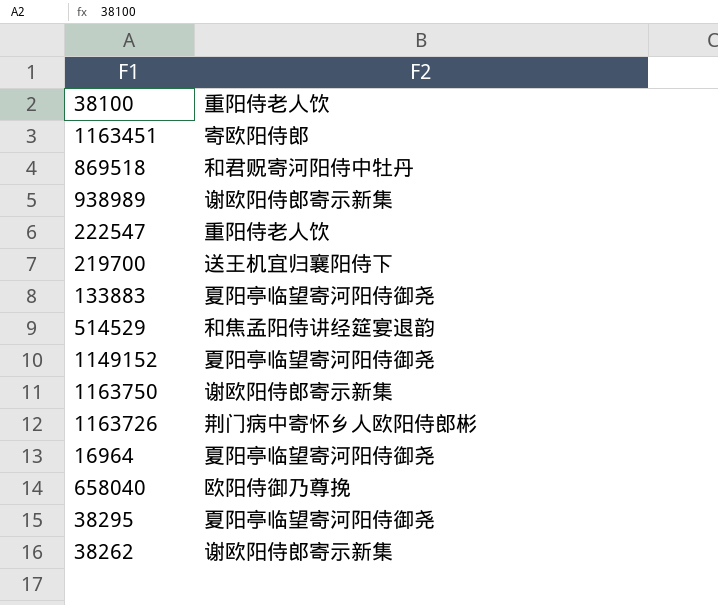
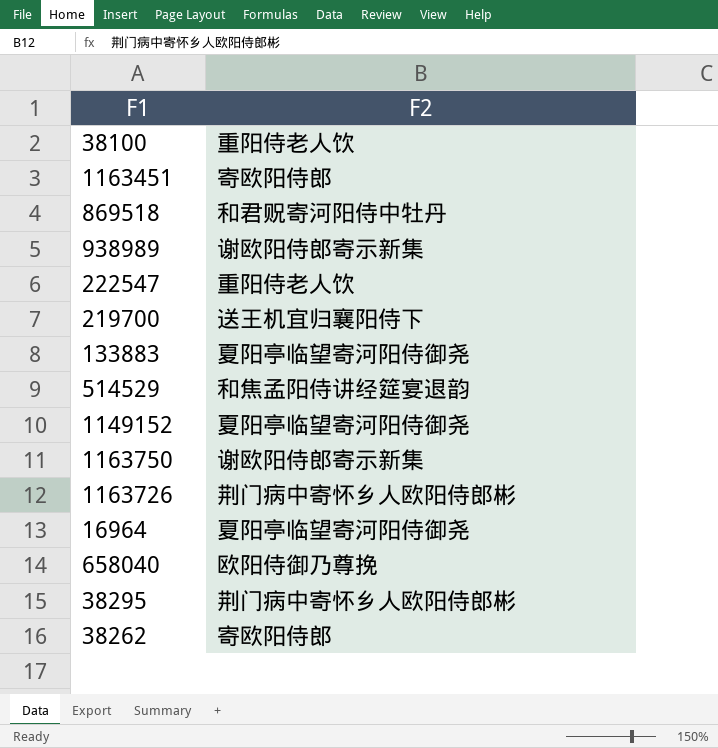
38295 | F2: 夏阳亭临望寄河阳侍御尧 -> 荆门病中寄怀乡人欧阳侍郎彬
38262 | F2: 谢欧阳侍郎寄示新集 -> 寄欧阳侍郎

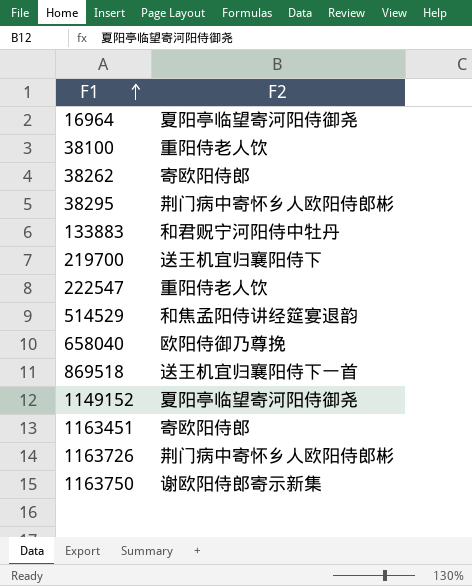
row order: none -> F1 ascending
row 938989: 谢欧阳侍郎寄示新集 -> none
133883 | F2: 夏阳亭临望寄河阳侍御尧 -> 和君贶宁河阳侍中牡丹
869518 | F2: 和君贶寄河阳侍中牡丹 -> 送王机宜归襄阳侍下一首

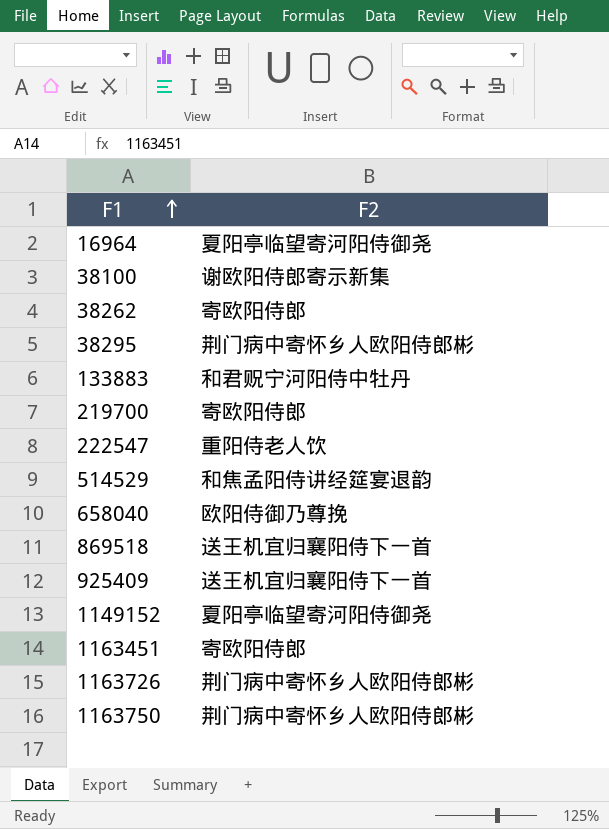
38100 | F2: 重阳侍老人饮 -> 谢欧阳侍郎寄示新集
219700 | F2: 送王机宜归襄阳侍下 -> 寄欧阳侍郎
row 925409: none -> 送王机宜归襄阳侍下一首
1163750 | F2: 谢欧阳侍郎寄示新集 -> 荆门病中寄怀乡人欧阳侍郎彬

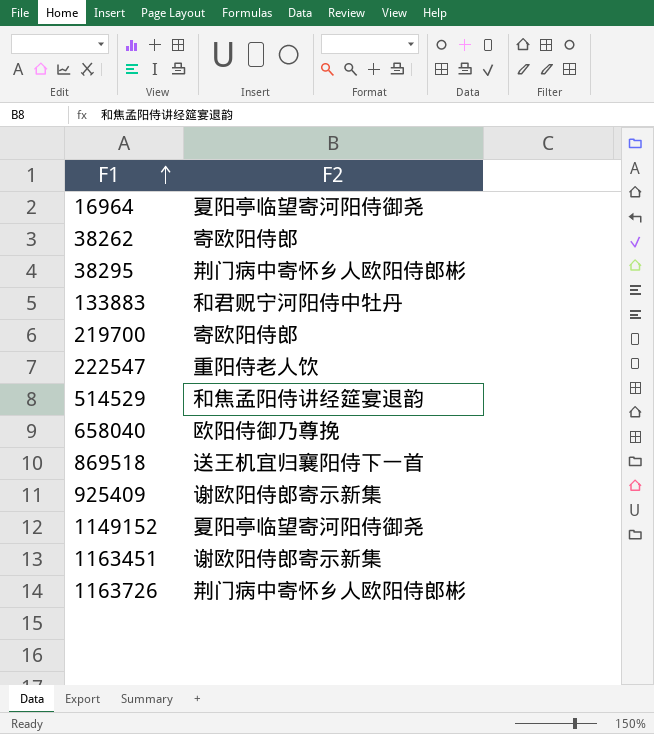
row 38100: 谢欧阳侍郎寄示新集 -> none
row 1163750: 荆门病中寄怀乡人欧阳侍郎彬 -> none
925409 | F2: 送王机宜归襄阳侍下一首 -> 谢欧阳侍郎寄示新集
1163451 | F2: 寄欧阳侍郎 -> 谢欧阳侍郎寄示新集

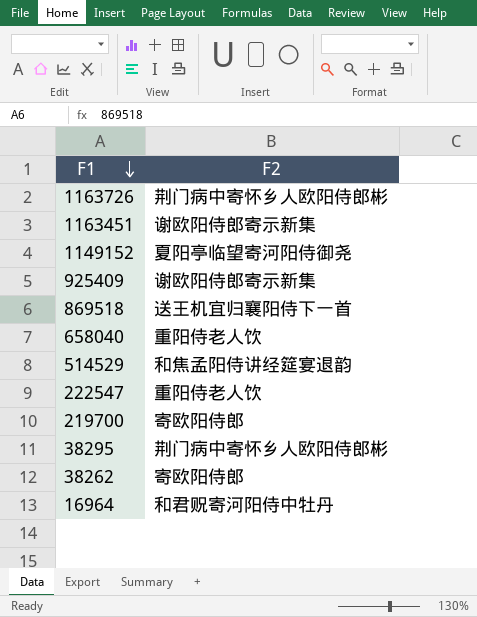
row order: F1 ascending -> F1 descending
row 133883: 和君贶宁河阳侍中牡丹 -> none
658040 | F2: 欧阳侍御乃尊挽 -> 重阳侍老人饮
16964 | F2: 夏阳亭临望寄河阳侍御尧 -> 和君贶寄河阳侍中牡丹

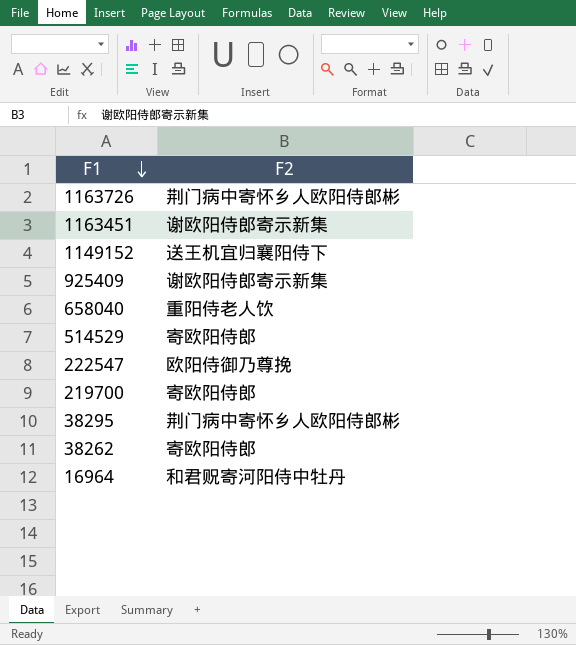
row 869518: 送王机宜归襄阳侍下一首 -> none
1149152 | F2: 夏阳亭临望寄河阳侍御尧 -> 送王机宜归襄阳侍下
514529 | F2: 和焦孟阳侍讲经筵宴退韵 -> 寄欧阳侍郎
222547 | F2: 重阳侍老人饮 -> 欧阳侍御乃尊挽

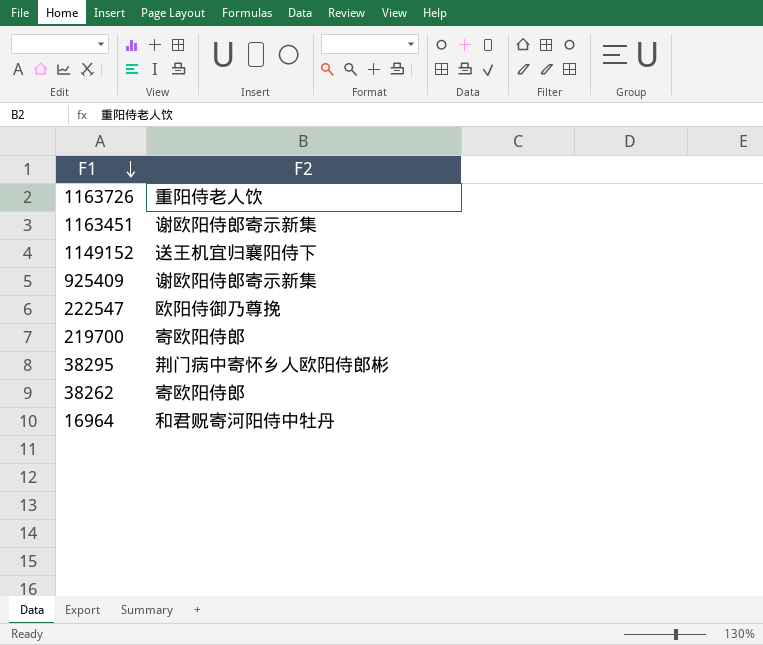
row 658040: 重阳侍老人饮 -> none
row 514529: 寄欧阳侍郎 -> none
1163726 | F2: 荆门病中寄怀乡人欧阳侍郎彬 -> 重阳侍老人饮

